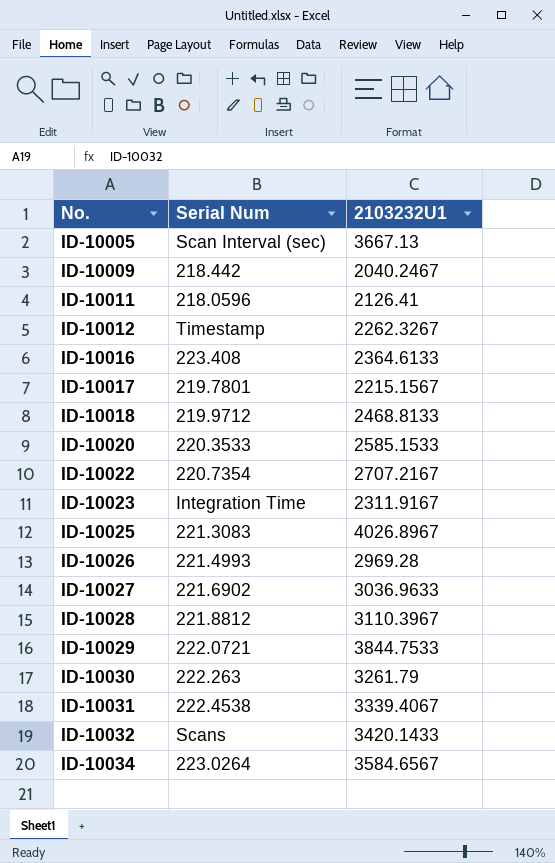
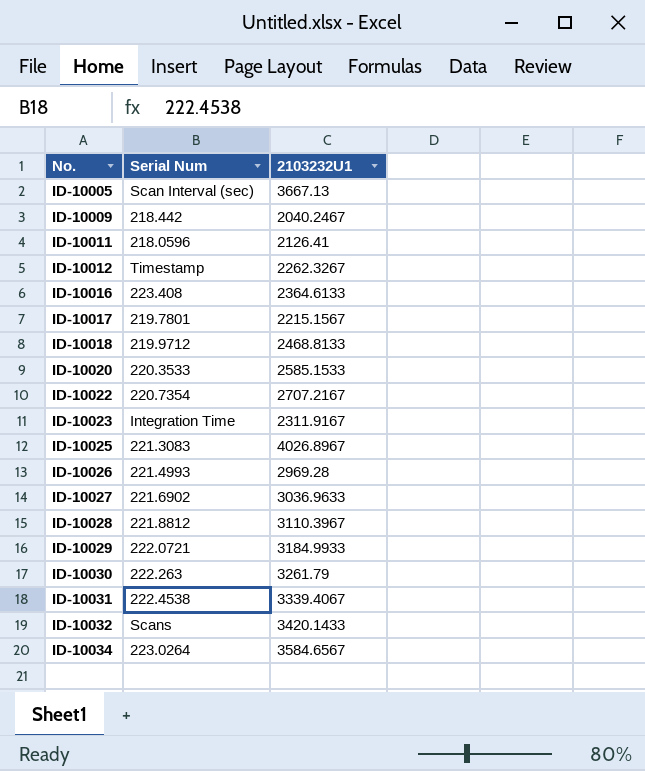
ID-10029 | 2103232U1: 3844.7533 -> 3184.9933

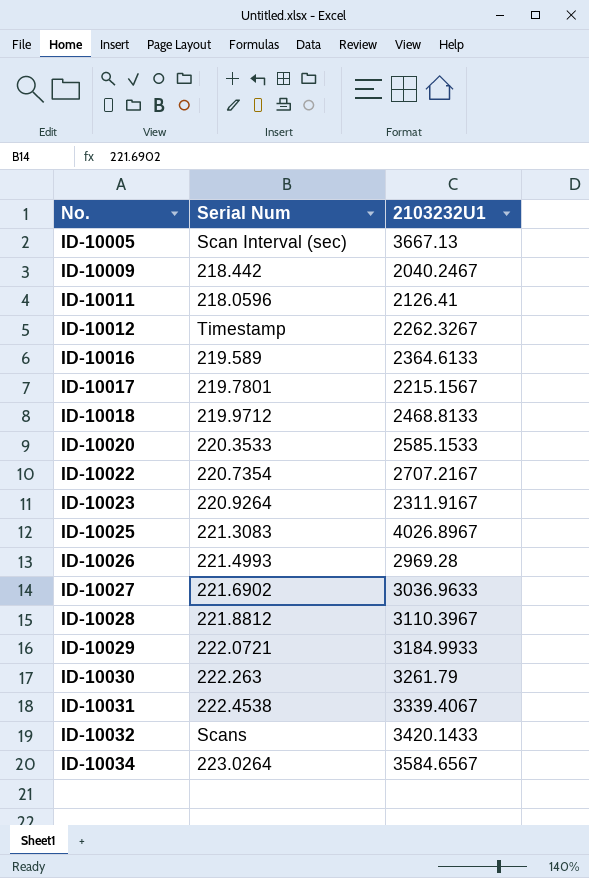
ID-10016 | Serial Num: 223.408 -> 219.589
ID-10023 | Serial Num: Integration Time -> 220.9264

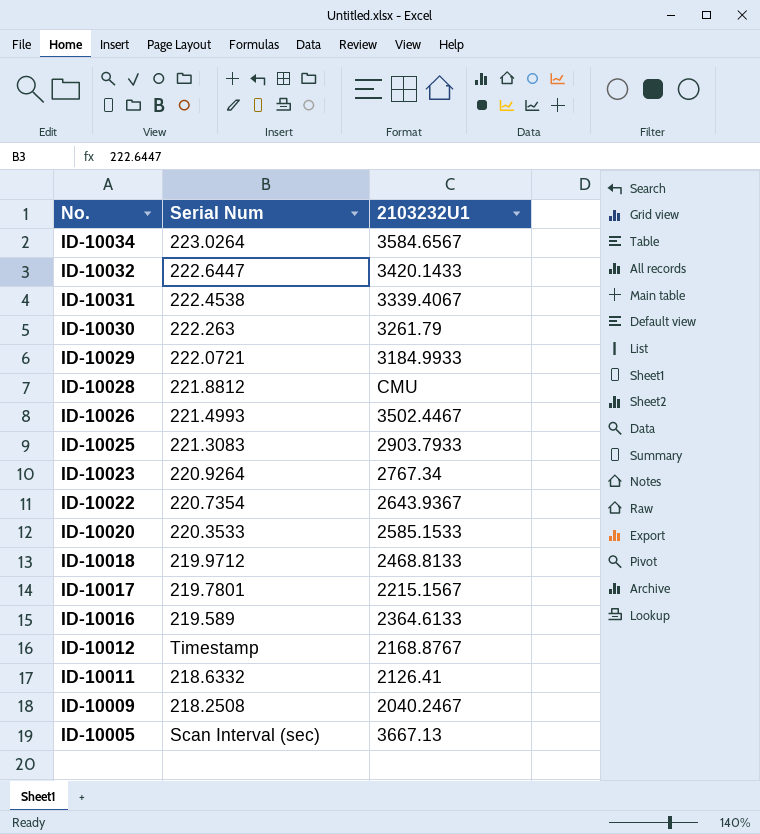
row order: No. ascending -> No. descending
row ID-10027: 221.6902 | 3036.9633 -> none
ID-10032 | Serial Num: Scans -> 222.6447
ID-10028 | 2103232U1: 3110.3967 -> CMU
ID-10026 | 2103232U1: 2969.28 -> 3502.4467
ID-10025 | 2103232U1: 4026.8967 -> 2903.7933
ID-10023 | 2103232U1: 2311.9167 -> 2767.34
ID-10022 | 2103232U1: 2707.2167 -> 2643.9367
ID-10012 | 2103232U1: 2262.3267 -> 2168.8767
ID-10011 | Serial Num: 218.0596 -> 218.6332
ID-10009 | Serial Num: 218.442 -> 218.2508

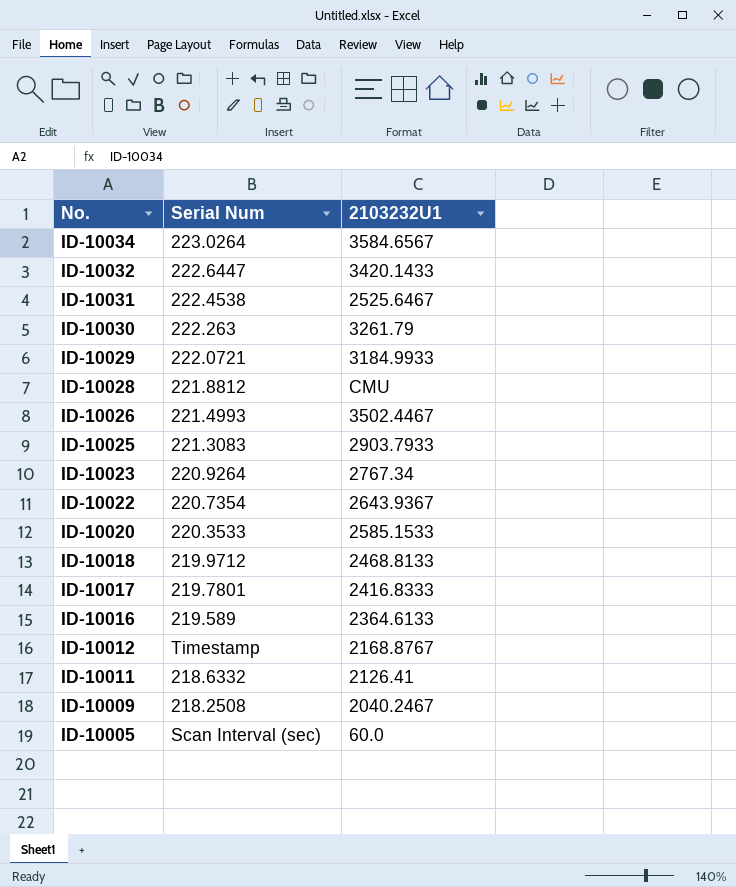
ID-10031 | 2103232U1: 3339.4067 -> 2525.6467
ID-10017 | 2103232U1: 2215.1567 -> 2416.8333
ID-10005 | 2103232U1: 3667.13 -> 60.0

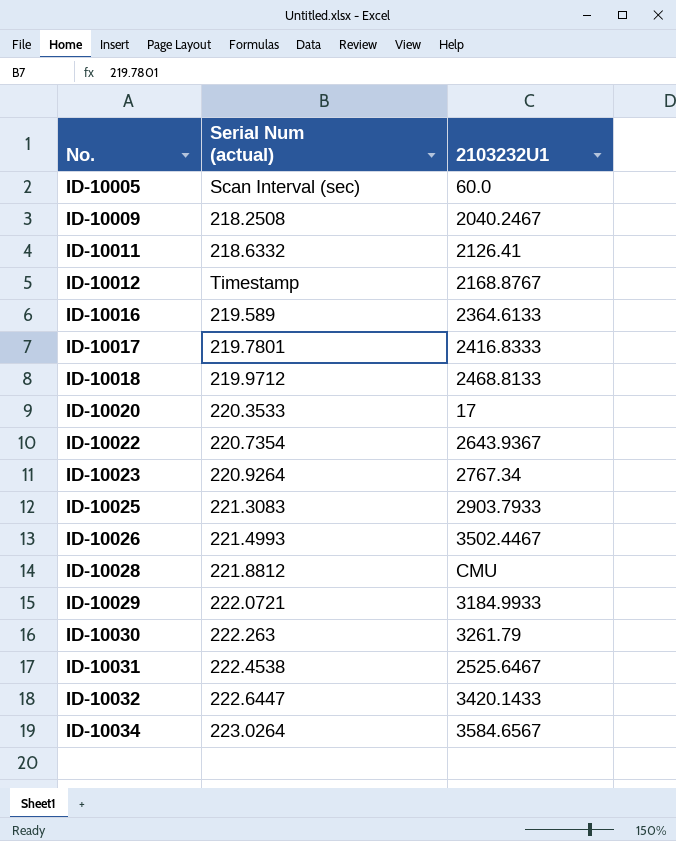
row order: No. descending -> No. ascending
column name: Serial Num -> Serial Num (actual)
ID-10020 | 2103232U1: 2585.1533 -> 17

